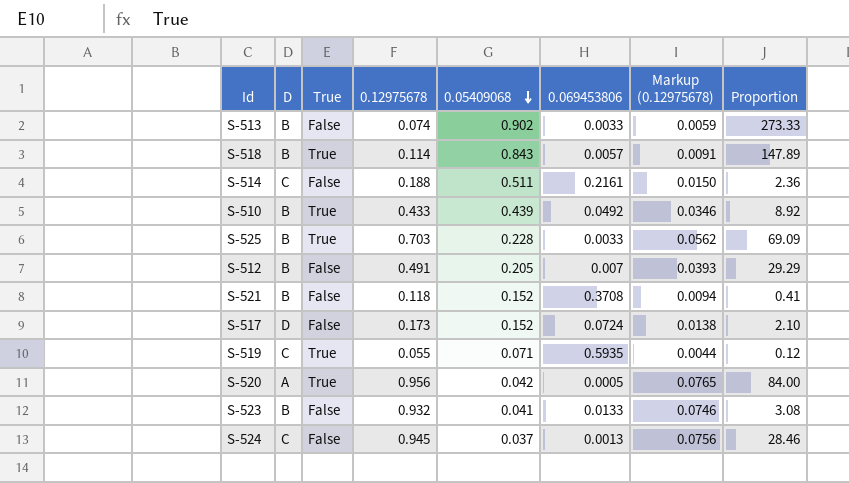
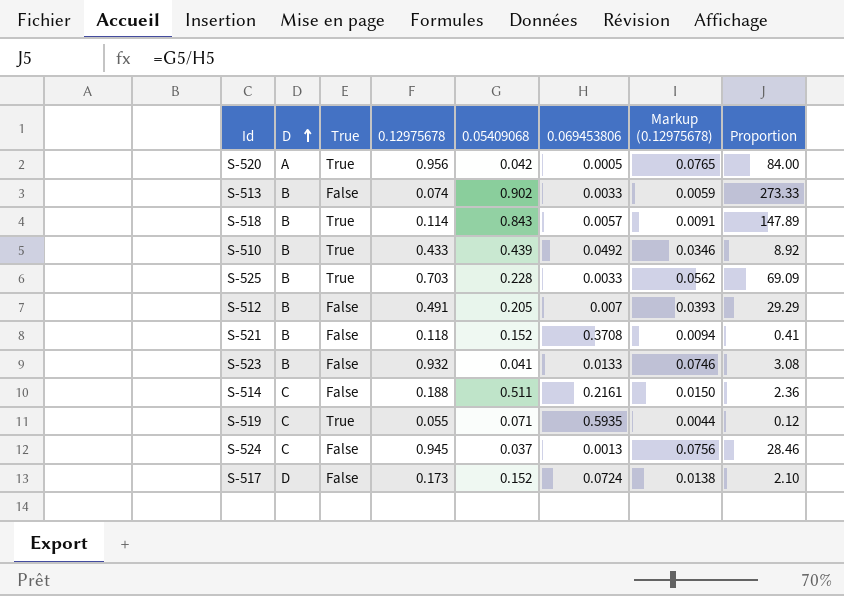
row order: 0.05409068 descending -> D ascending

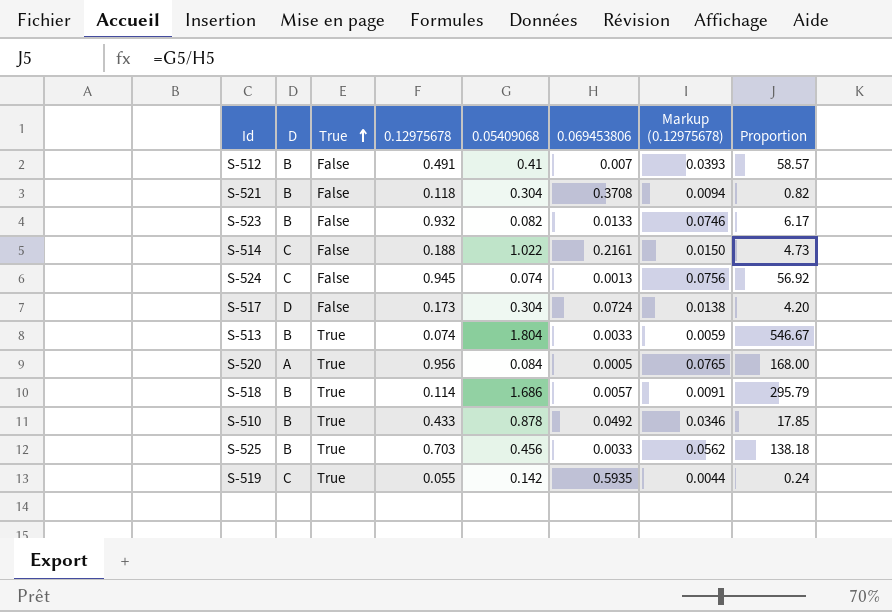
row order: D ascending -> True ascending
S-512 | 0.05409068: 0.205 -> 0.41
S-512 | Proportion: 29.29 -> 58.57
S-521 | 0.05409068: 0.152 -> 0.304
S-521 | Proportion: 0.41 -> 0.82
S-523 | 0.05409068: 0.041 -> 0.082
S-523 | Proportion: 3.08 -> 6.17
S-514 | 0.05409068: 0.511 -> 1.022
S-514 | Proportion: 2.36 -> 4.73
S-524 | 0.05409068: 0.037 -> 0.074
S-524 | Proportion: 28.46 -> 56.92
S-517 | 0.05409068: 0.152 -> 0.304
S-517 | Proportion: 2.10 -> 4.20
S-513 | True: False -> True
S-513 | 0.05409068: 0.902 -> 1.804
S-513 | Proportion: 273.33 -> 546.67
S-520 | 0.05409068: 0.042 -> 0.084
S-520 | Proportion: 84.00 -> 168.00
S-518 | 0.05409068: 0.843 -> 1.686
S-518 | Proportion: 147.89 -> 295.79
S-510 | 0.05409068: 0.439 -> 0.878
S-510 | Proportion: 8.92 -> 17.85
S-525 | 0.05409068: 0.228 -> 0.456
S-525 | Proportion: 69.09 -> 138.18
S-519 | 0.05409068: 0.071 -> 0.142
S-519 | Proportion: 0.12 -> 0.24

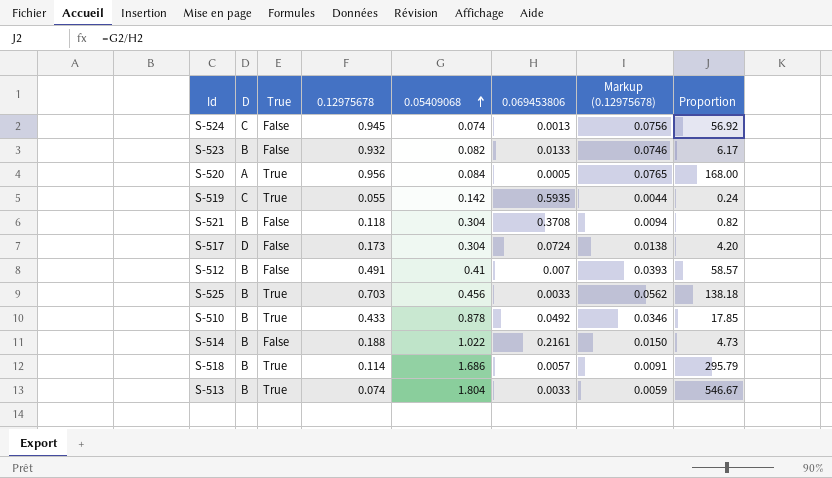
row order: True ascending -> 0.05409068 ascending
S-514 | D: C -> B

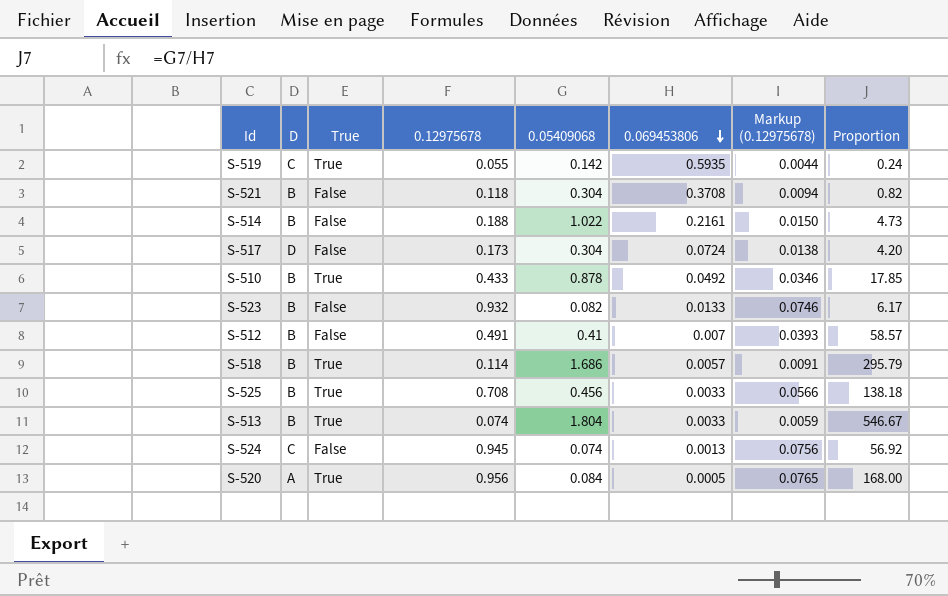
row order: 0.05409068 ascending -> 0.069453806 descending
S-525 | 0.12975678: 0.703 -> 0.708
S-525 | Markup (0.12975678): 0.0562 -> 0.0566

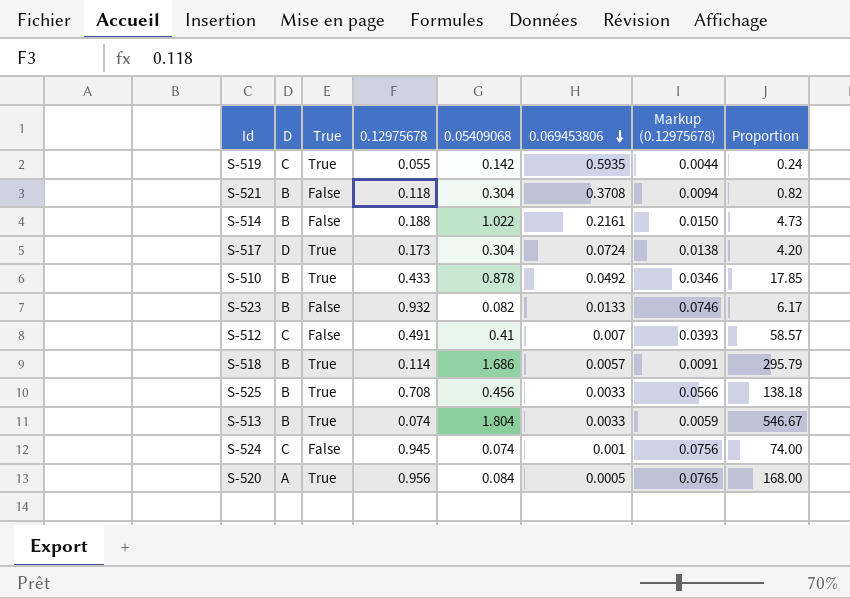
S-517 | True: False -> True
S-512 | D: B -> C
S-524 | 0.069453806: 0.0013 -> 0.001
S-524 | Proportion: 56.92 -> 74.00

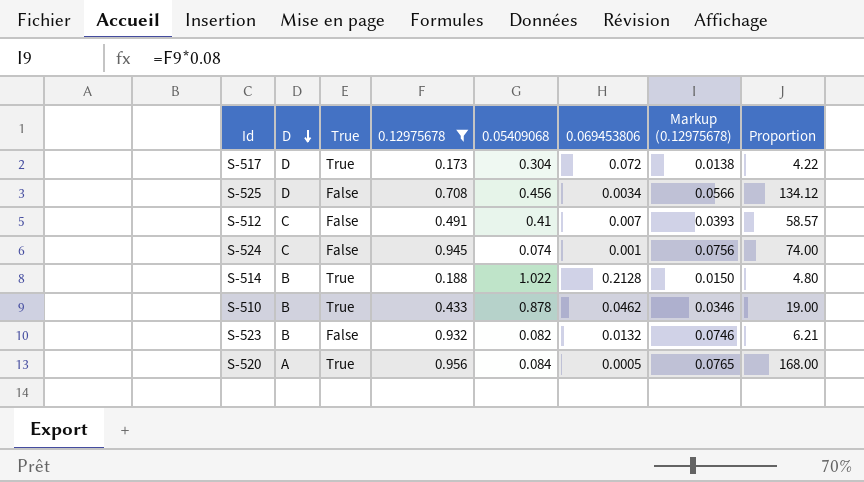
filter: none -> 0.12975678 >= 0.173
row order: 0.069453806 descending -> D descending
S-517 | 0.069453806: 0.0724 -> 0.072
S-517 | Proportion: 4.20 -> 4.22
S-525 | D: B -> D
S-525 | True: True -> False
S-525 | 0.069453806: 0.0033 -> 0.0034
S-525 | Proportion: 138.18 -> 134.12
S-514 | True: False -> True
S-514 | 0.069453806: 0.2161 -> 0.2128
S-514 | Proportion: 4.73 -> 4.80
S-510 | 0.069453806: 0.0492 -> 0.0462
S-510 | Proportion: 17.85 -> 19.00
S-523 | 0.069453806: 0.0133 -> 0.0132
S-523 | Proportion: 6.17 -> 6.21

